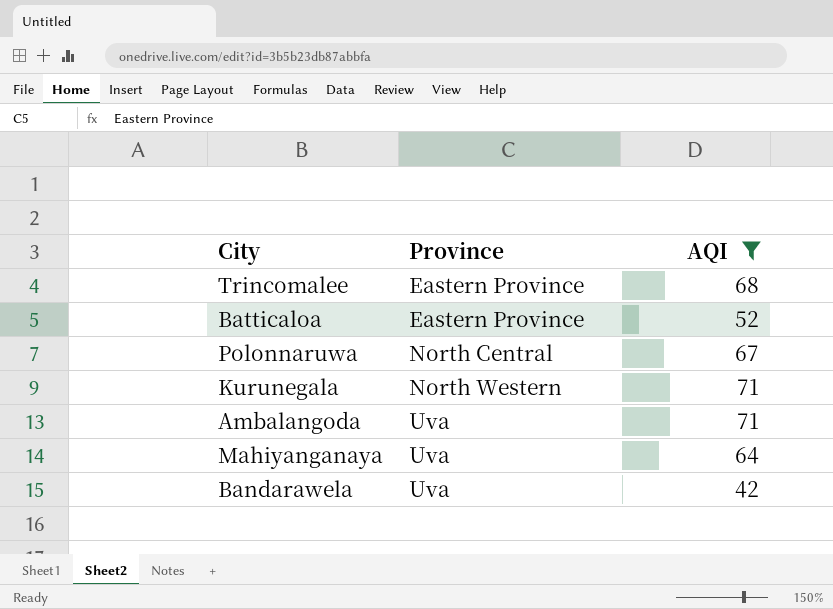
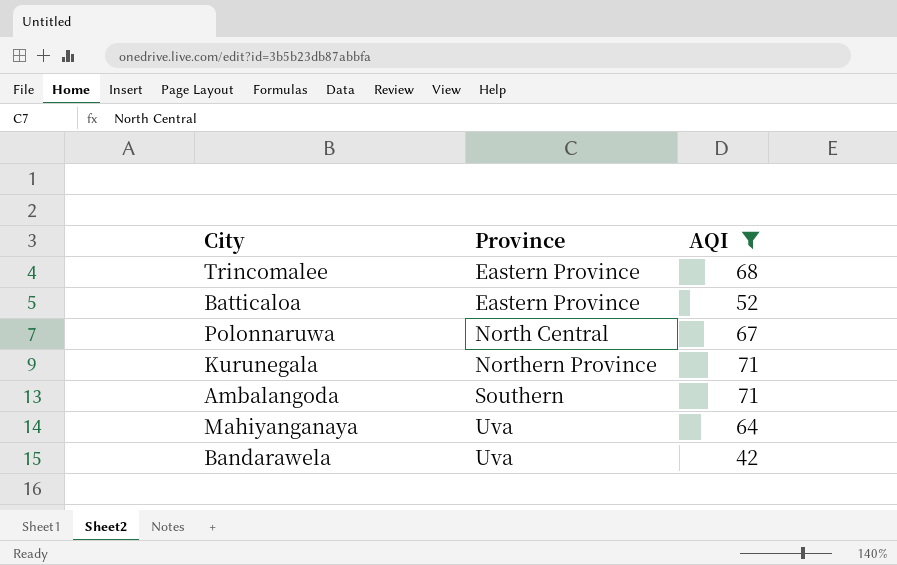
Kurunegala | Province: North Western -> Northern Province
Ambalangoda | Province: Uva -> Southern

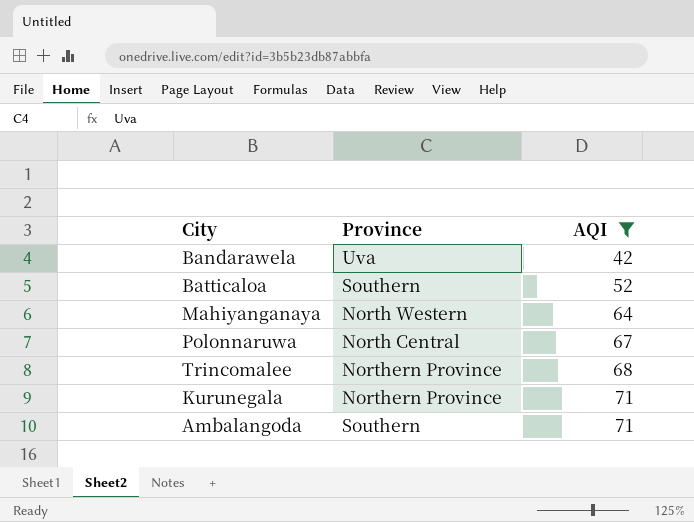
row order: Province ascending -> AQI ascending
Batticaloa | Province: Eastern Province -> Southern
Mahiyanganaya | Province: Uva -> North Western
Trincomalee | Province: Eastern Province -> Northern Province

